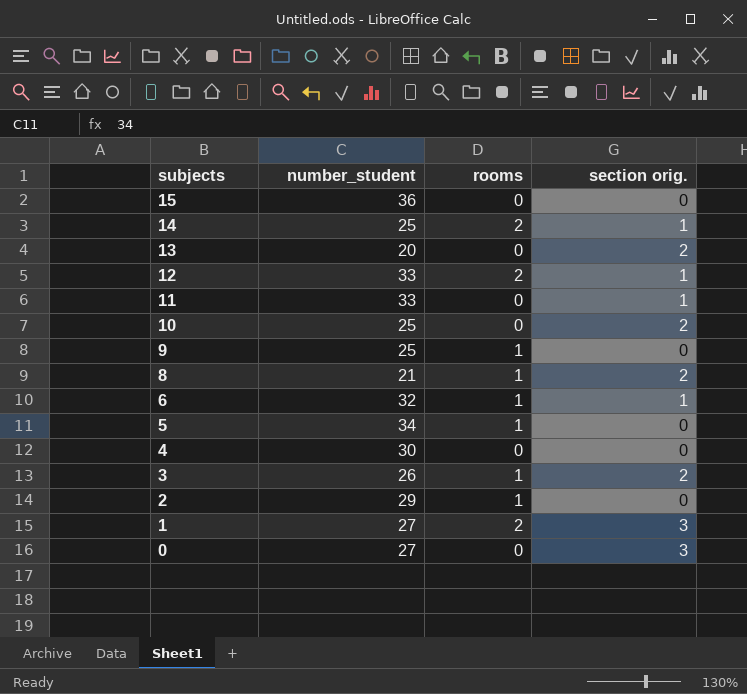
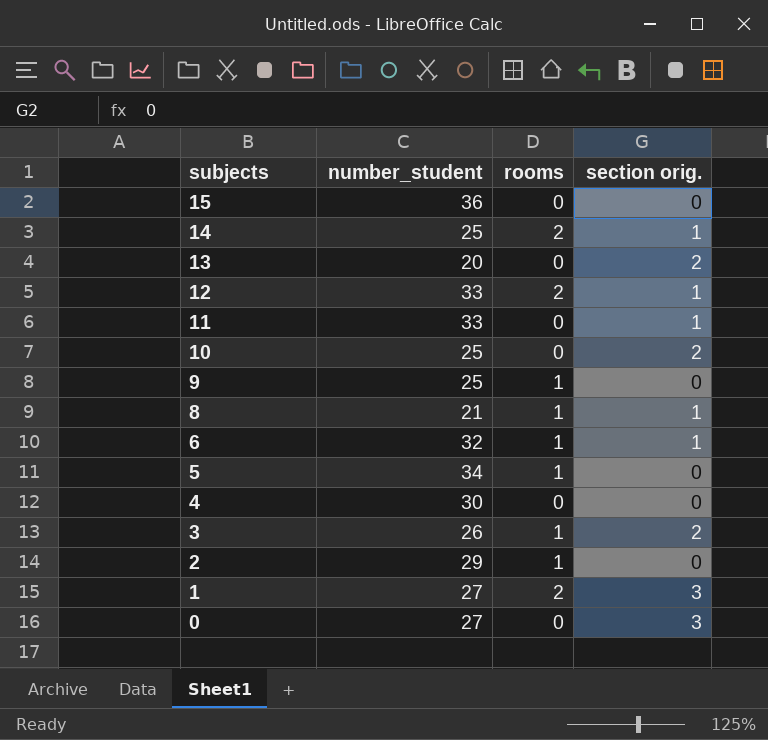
8 | section orig.: 2 -> 1

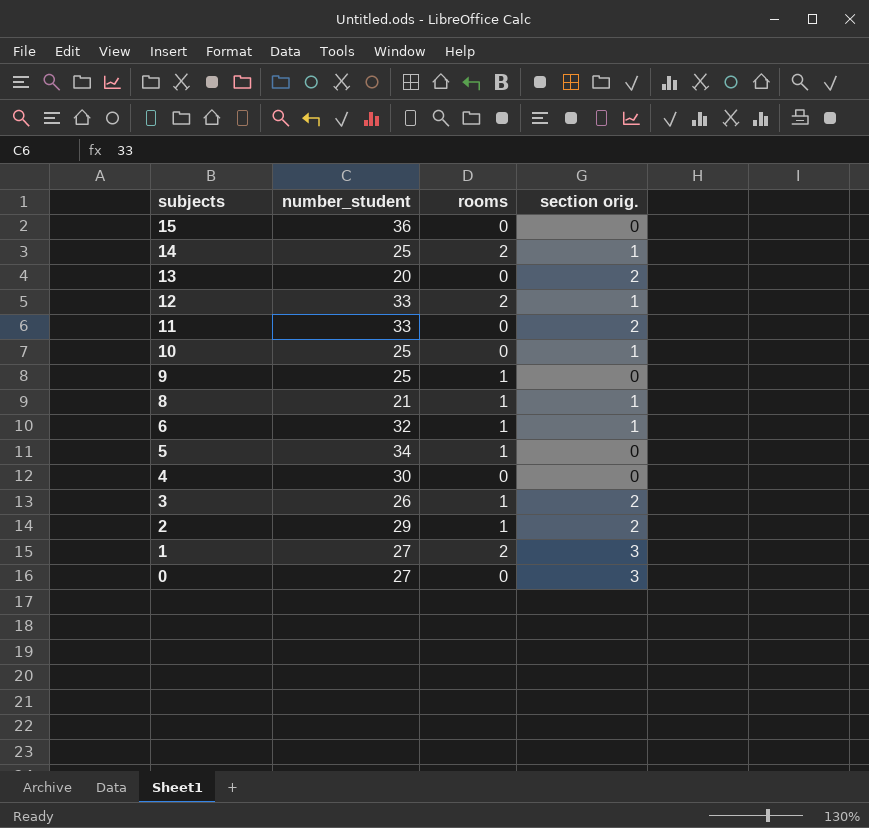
11 | section orig.: 1 -> 2
10 | section orig.: 2 -> 1
2 | section orig.: 0 -> 2

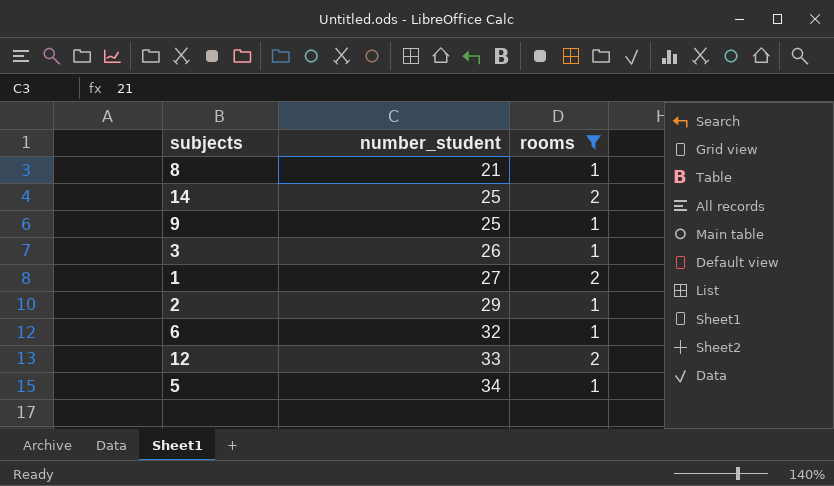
filter: none -> rooms != 0
row order: subjects descending -> number_student ascending
column section orig. | position: 4 -> none

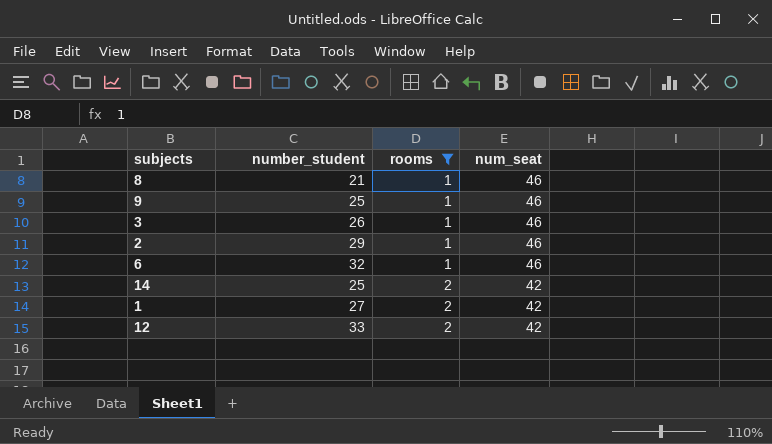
row order: number_student ascending -> rooms ascending
column num_seat | position: none -> 4
row 5: 34 | 1 -> none

